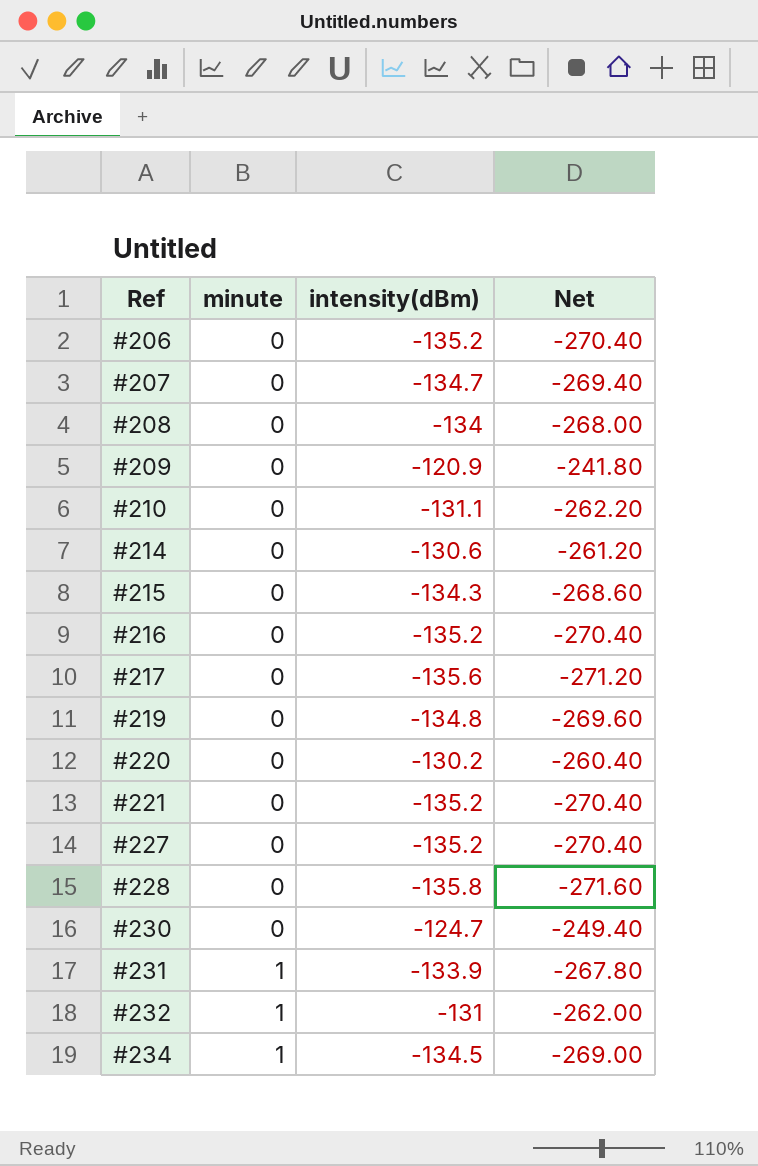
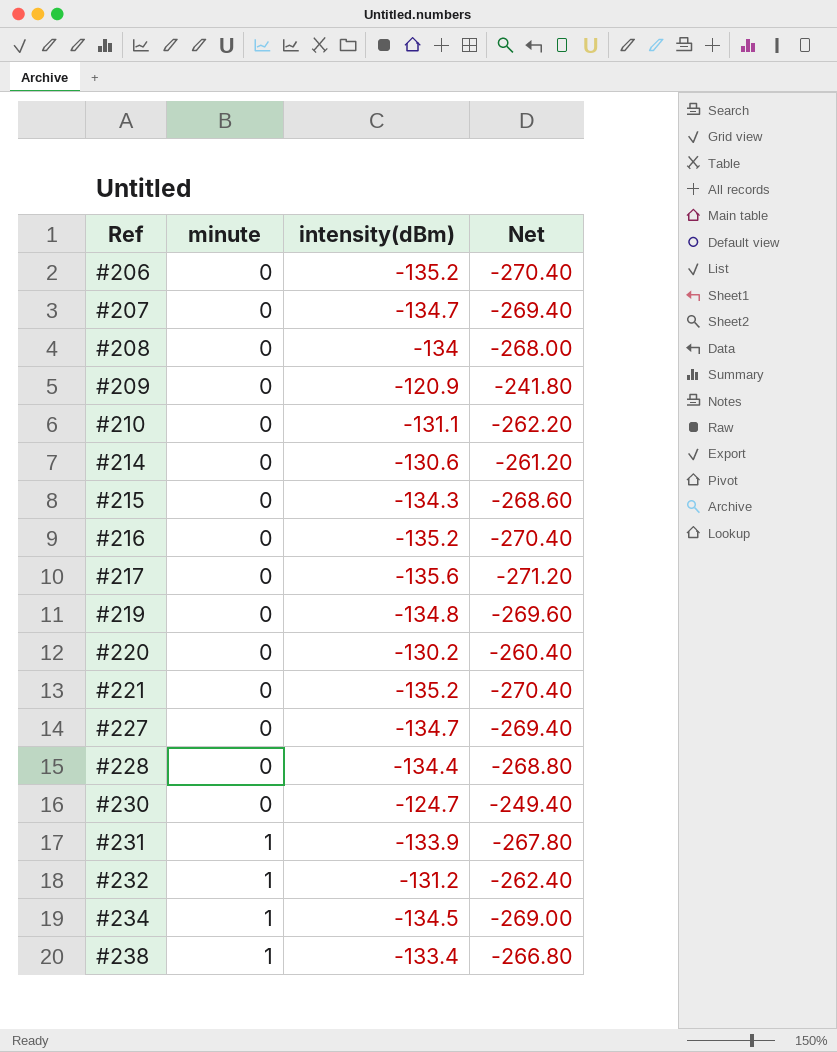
#227 | intensity(dBm): -135.2 -> -134.7
#227 | Net: -270.40 -> -269.40
#228 | intensity(dBm): -135.8 -> -134.4
#228 | Net: -271.60 -> -268.80
#232 | intensity(dBm): -131 -> -131.2
#232 | Net: -262.00 -> -262.40
row #238: none -> 1 | -133.4 | -266.80

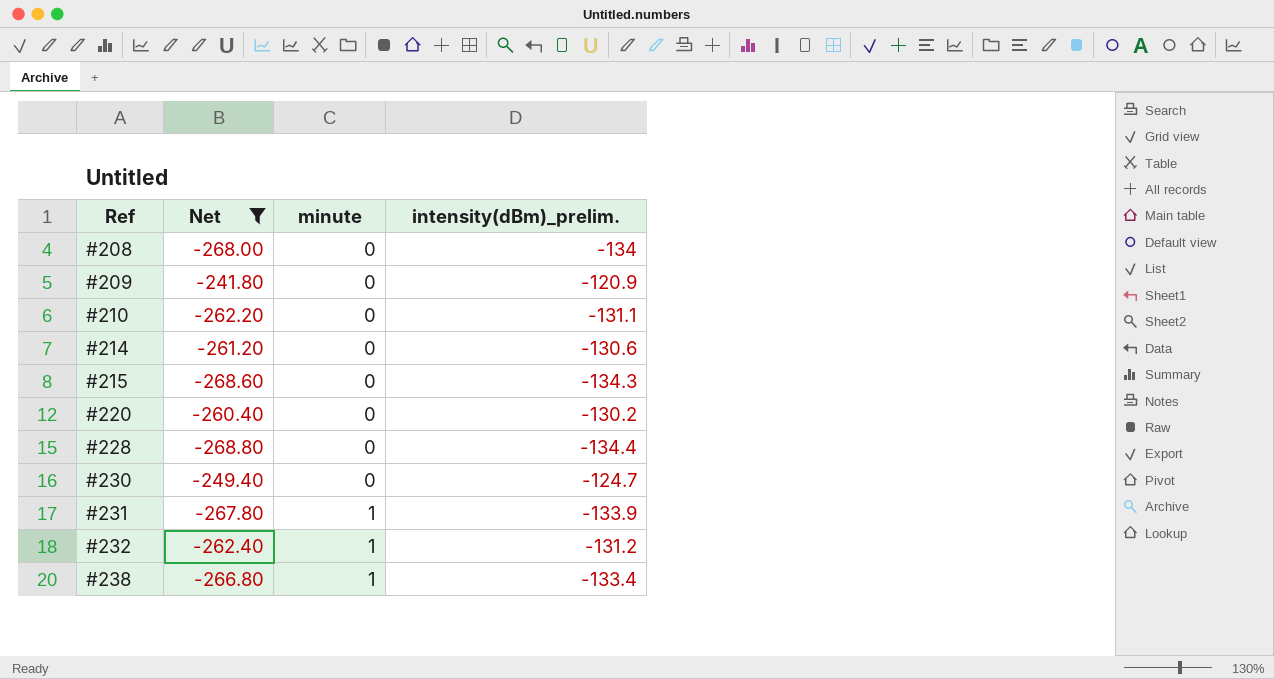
filter: none -> Net >= -268.80
column Net | position: 4 -> 2
column name: intensity(dBm) -> intensity(dBm)_prelim.

